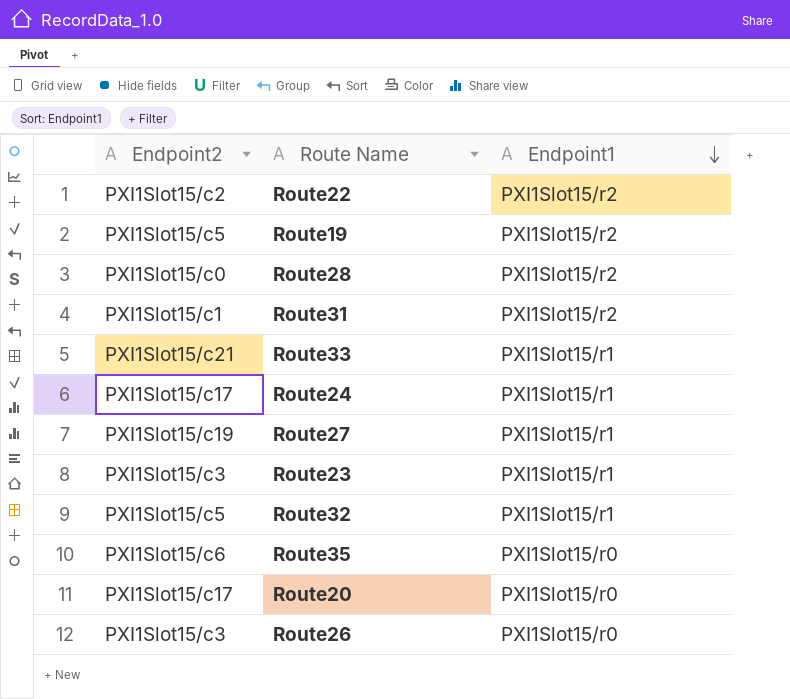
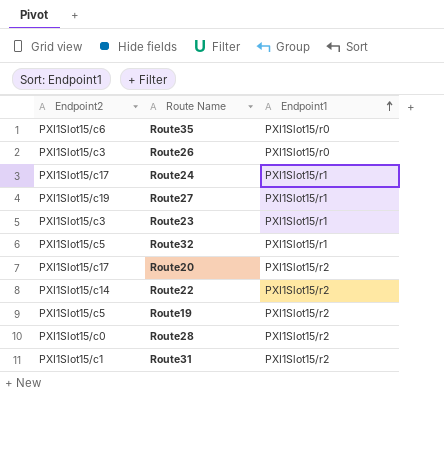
row order: Endpoint1 descending -> Endpoint1 ascending
row Route33: PXI1Slot15/c21 | PXI1Slot15/r1 -> none
Route20 | Endpoint1: PXI1Slot15/r0 -> PXI1Slot15/r2
Route22 | Endpoint2: PXI1Slot15/c2 -> PXI1Slot15/c14

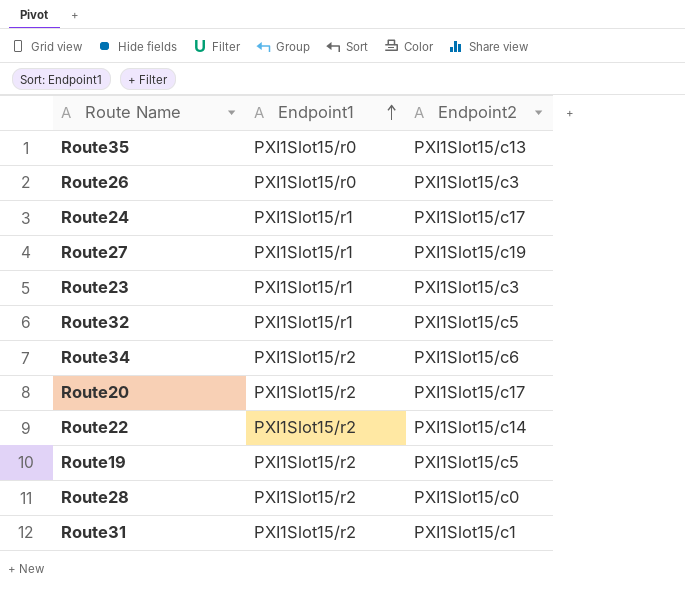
column Endpoint2 | position: 1 -> 3
Route35 | Endpoint2: PXI1Slot15/c6 -> PXI1Slot15/c13
row Route34: none -> PXI1Slot15/r2 | PXI1Slot15/c6

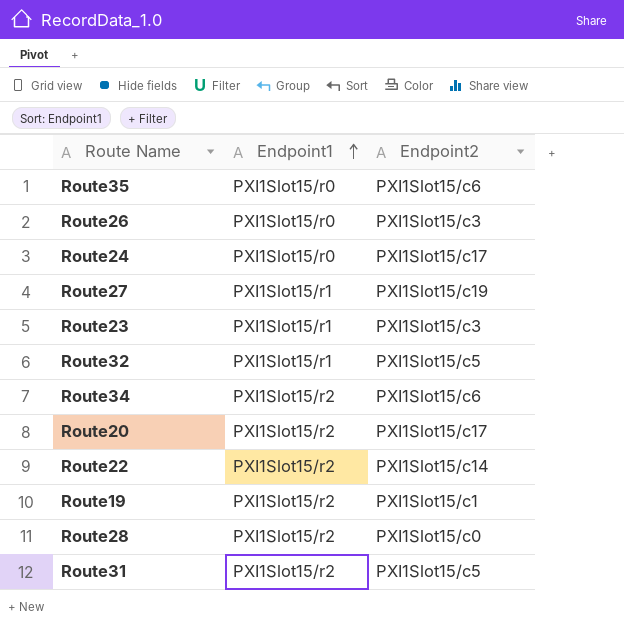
Route35 | Endpoint2: PXI1Slot15/c13 -> PXI1Slot15/c6
Route24 | Endpoint1: PXI1Slot15/r1 -> PXI1Slot15/r0
Route19 | Endpoint2: PXI1Slot15/c5 -> PXI1Slot15/c1
Route31 | Endpoint2: PXI1Slot15/c1 -> PXI1Slot15/c5

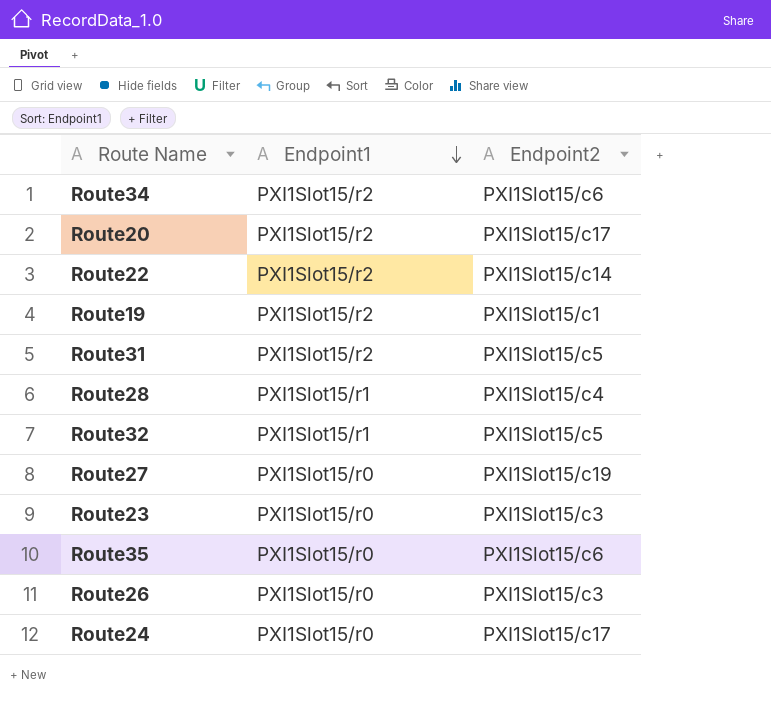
row order: Endpoint1 ascending -> Endpoint1 descending
Route28 | Endpoint1: PXI1Slot15/r2 -> PXI1Slot15/r1
Route28 | Endpoint2: PXI1Slot15/c0 -> PXI1Slot15/c4
Route27 | Endpoint1: PXI1Slot15/r1 -> PXI1Slot15/r0
Route23 | Endpoint1: PXI1Slot15/r1 -> PXI1Slot15/r0

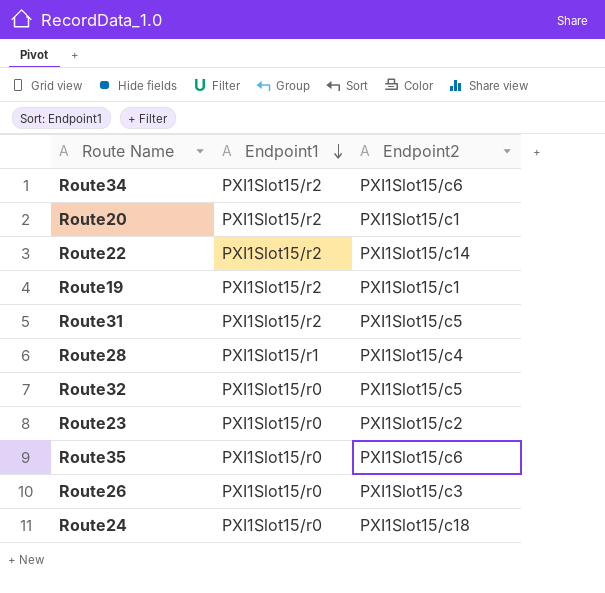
row Route27: PXI1Slot15/r0 | PXI1Slot15/c19 -> none
Route20 | Endpoint2: PXI1Slot15/c17 -> PXI1Slot15/c1
Route32 | Endpoint1: PXI1Slot15/r1 -> PXI1Slot15/r0
Route23 | Endpoint2: PXI1Slot15/c3 -> PXI1Slot15/c2
Route24 | Endpoint2: PXI1Slot15/c17 -> PXI1Slot15/c18

